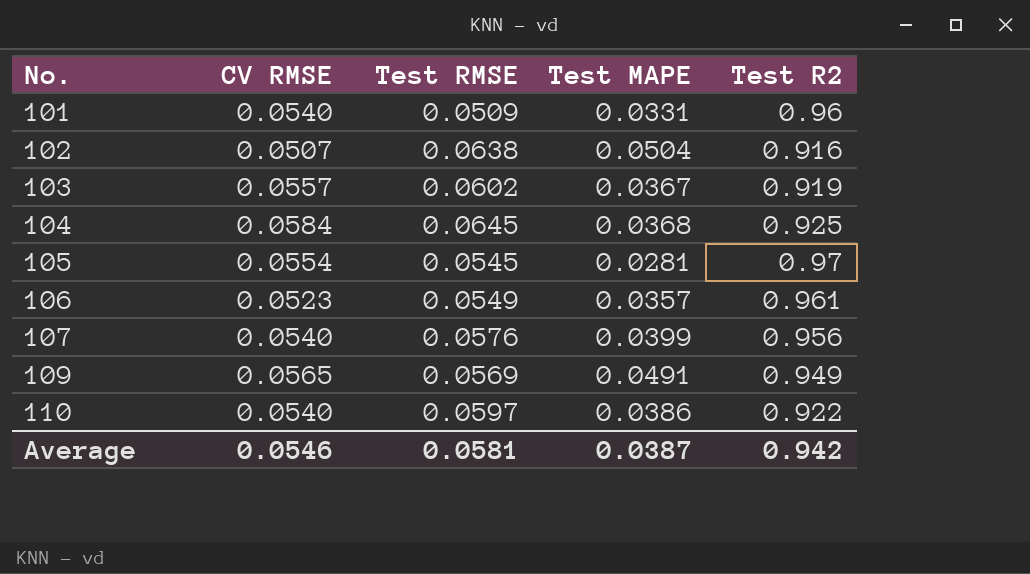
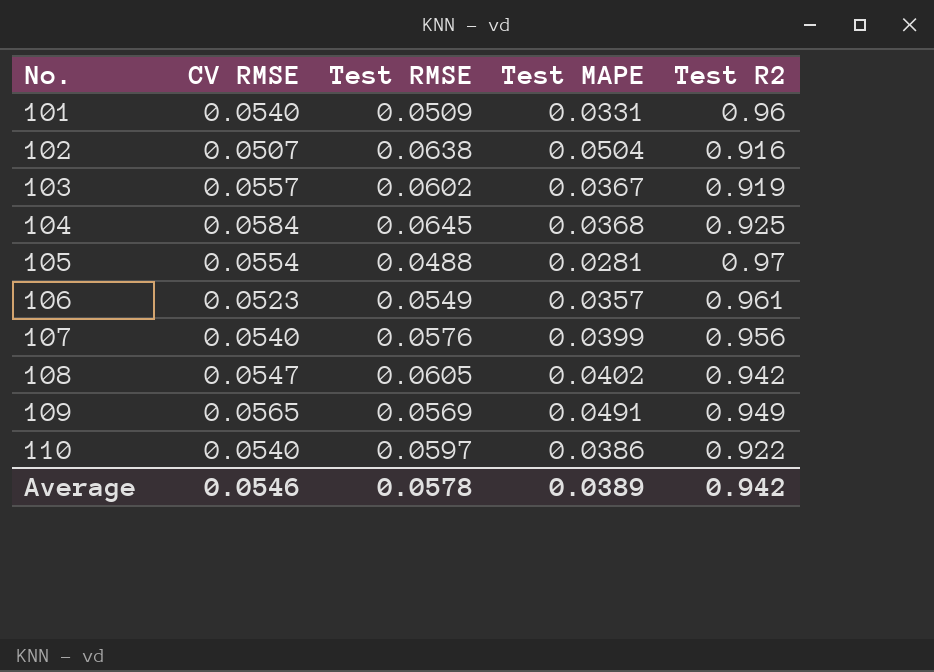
105 | Test RMSE: 0.0545 -> 0.0488
row 108: none -> 0.0547 | 0.0605 | 0.0402 | 0.942
Average | Test RMSE: 0.0581 -> 0.0578
Average | Test MAPE: 0.0387 -> 0.0389

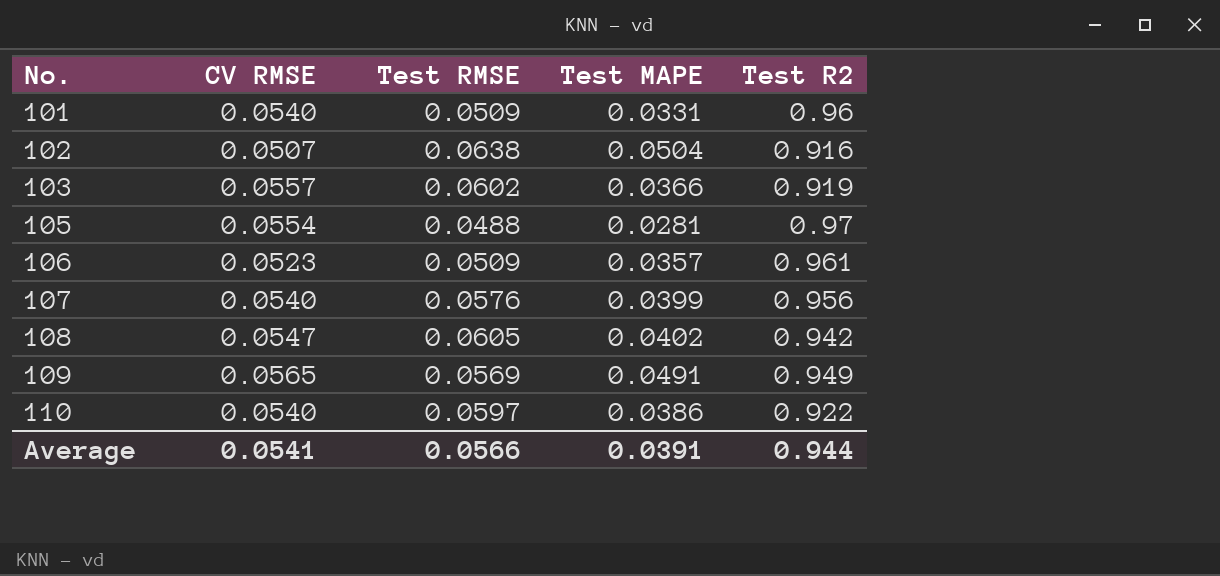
row 104: 0.0584 | 0.0645 | 0.0368 | 0.925 -> none
103 | Test MAPE: 0.0367 -> 0.0366
106 | Test RMSE: 0.0549 -> 0.0509
Average | CV RMSE: 0.0546 -> 0.0541
Average | Test RMSE: 0.0578 -> 0.0566
Average | Test MAPE: 0.0389 -> 0.0391
Average | Test R2: 0.942 -> 0.944

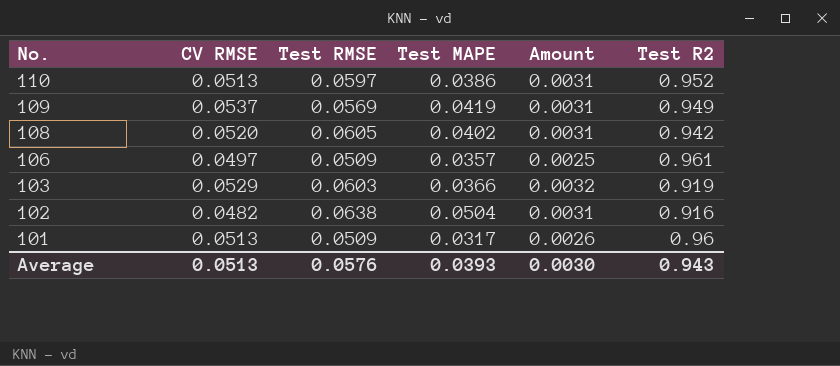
row order: No. ascending -> No. descending
column Amount | formula: none -> [CV RMSE] * [Test RMSE]
row 105: 0.0554 | 0.0488 | 0.0281 | 0.97 -> none
row 107: 0.0540 | 0.0576 | 0.0399 | 0.956 -> none
110 | CV RMSE: 0.0540 -> 0.0513
110 | Test R2: 0.922 -> 0.952
109 | CV RMSE: 0.0565 -> 0.0537
109 | Test MAPE: 0.0491 -> 0.0419
108 | CV RMSE: 0.0547 -> 0.0520
106 | CV RMSE: 0.0523 -> 0.0497
103 | CV RMSE: 0.0557 -> 0.0529
103 | Test RMSE: 0.0602 -> 0.0603
102 | CV RMSE: 0.0507 -> 0.0482
101 | CV RMSE: 0.0540 -> 0.0513
101 | Test MAPE: 0.0331 -> 0.0317
Average | CV RMSE: 0.0541 -> 0.0513
Average | Test RMSE: 0.0566 -> 0.0576
Average | Test MAPE: 0.0391 -> 0.0393
Average | Test R2: 0.944 -> 0.943

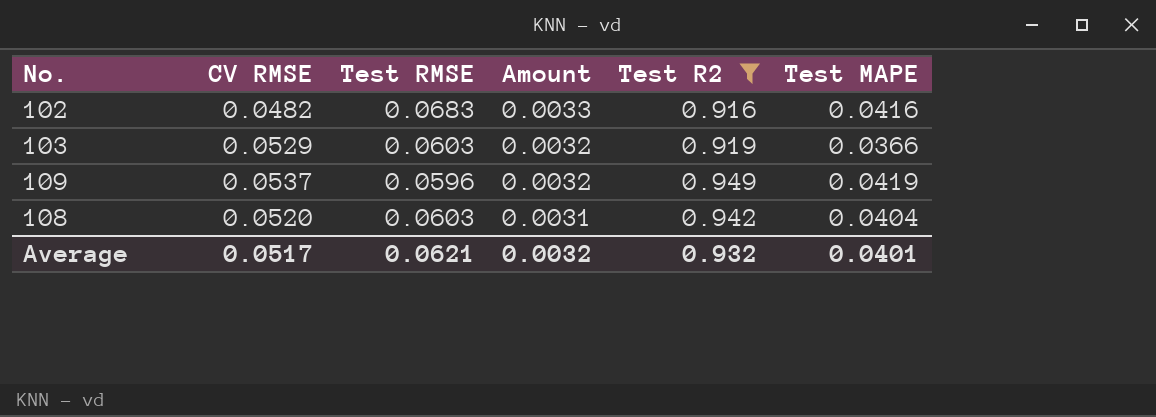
filter: none -> Test R2 <= 0.949
row order: No. descending -> Amount descending
column Test MAPE | position: 4 -> 6
102 | Test RMSE: 0.0638 -> 0.0683
102 | Amount: 0.0031 -> 0.0033
102 | Test MAPE: 0.0504 -> 0.0416
109 | Test RMSE: 0.0569 -> 0.0596
109 | Amount: 0.0031 -> 0.0032
108 | Test RMSE: 0.0605 -> 0.0603
108 | Test MAPE: 0.0402 -> 0.0404
Average | CV RMSE: 0.0513 -> 0.0517
Average | Test RMSE: 0.0576 -> 0.0621
Average | Amount: 0.0030 -> 0.0032
Average | Test R2: 0.943 -> 0.932
Average | Test MAPE: 0.0393 -> 0.0401

